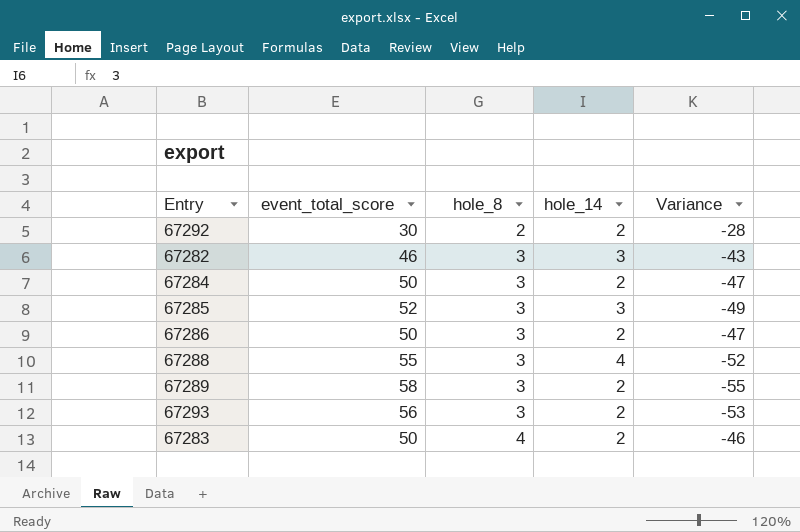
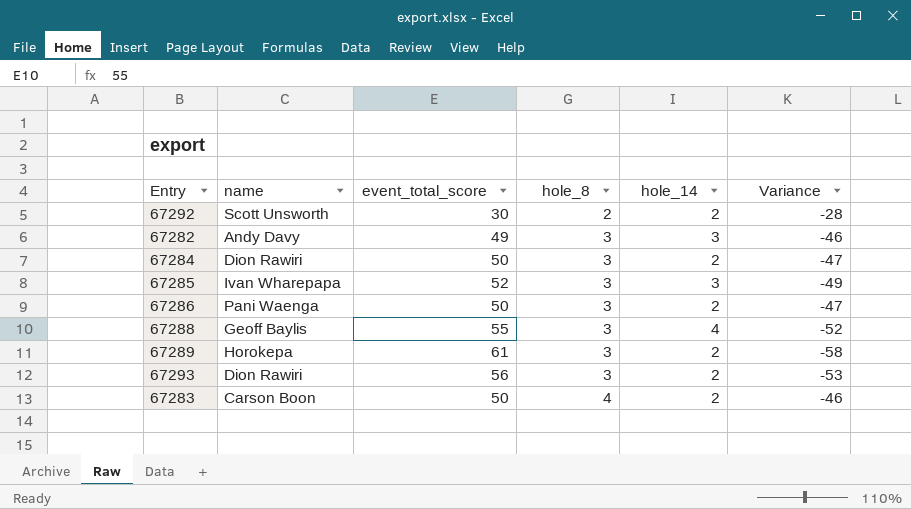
column name | position: none -> 2
67282 | event_total_score: 46 -> 49
67282 | Variance: -43 -> -46
67289 | event_total_score: 58 -> 61
67289 | Variance: -55 -> -58

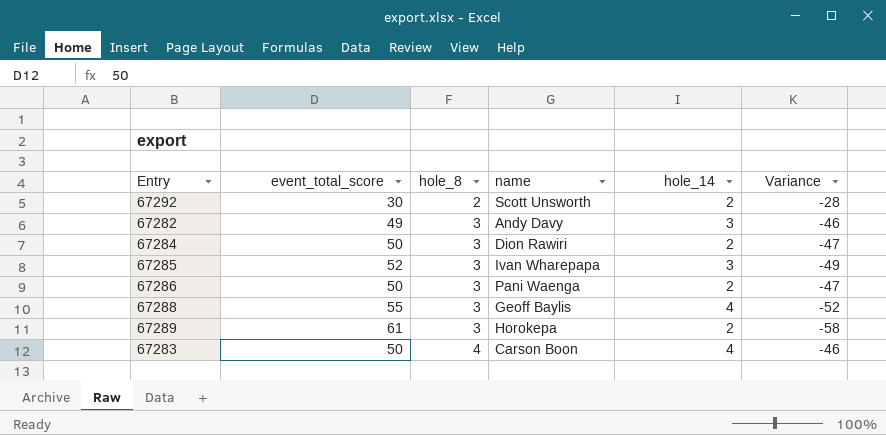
column name | position: 2 -> 4
row 67293: Dion Rawiri | 56 | 3 | 2 | -53 -> none
67283 | hole_14: 2 -> 4

